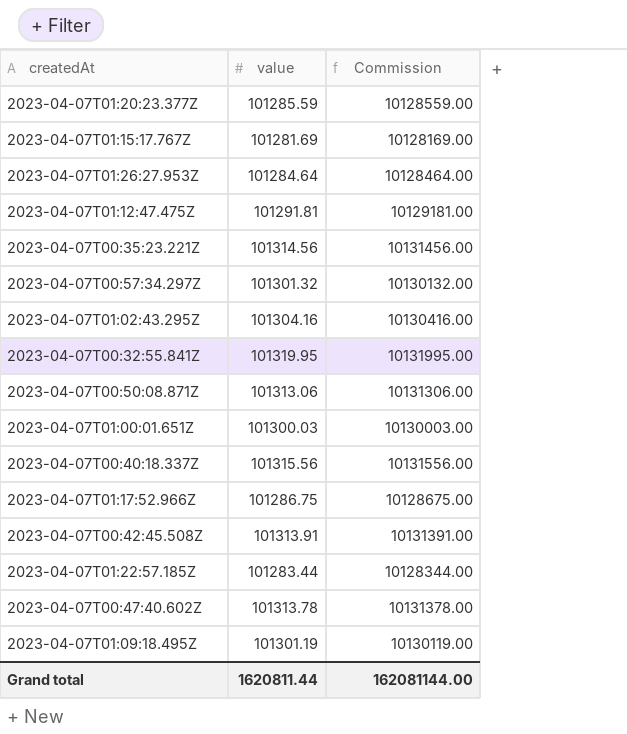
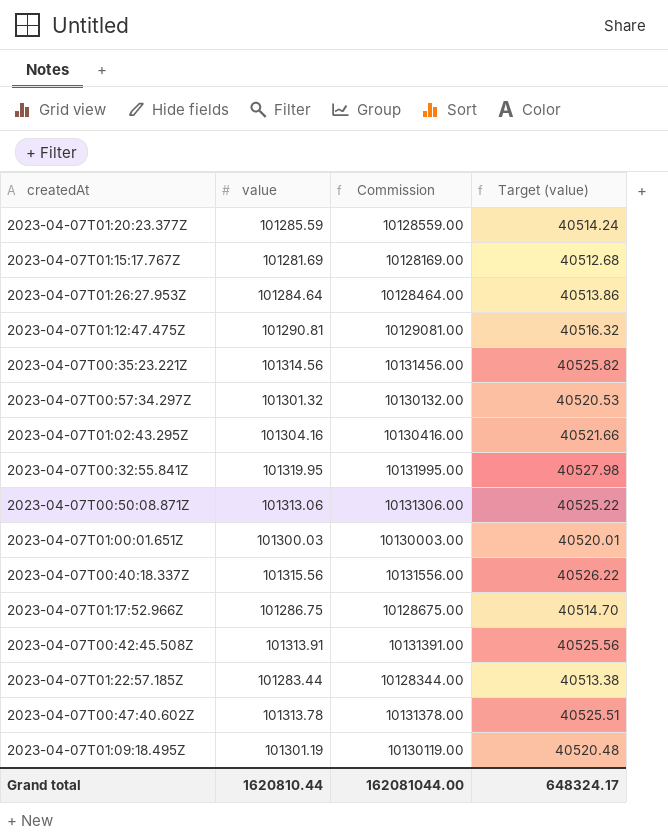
column Target (value) | formula: none -> [value] * 0.4
2023-04-07T01:12:47.475Z | value: 101291.81 -> 101290.81
2023-04-07T01:12:47.475Z | Commission: 10129181.00 -> 10129081.00
Grand total | value: 1620811.44 -> 1620810.44
Grand total | Commission: 162081144.00 -> 162081044.00

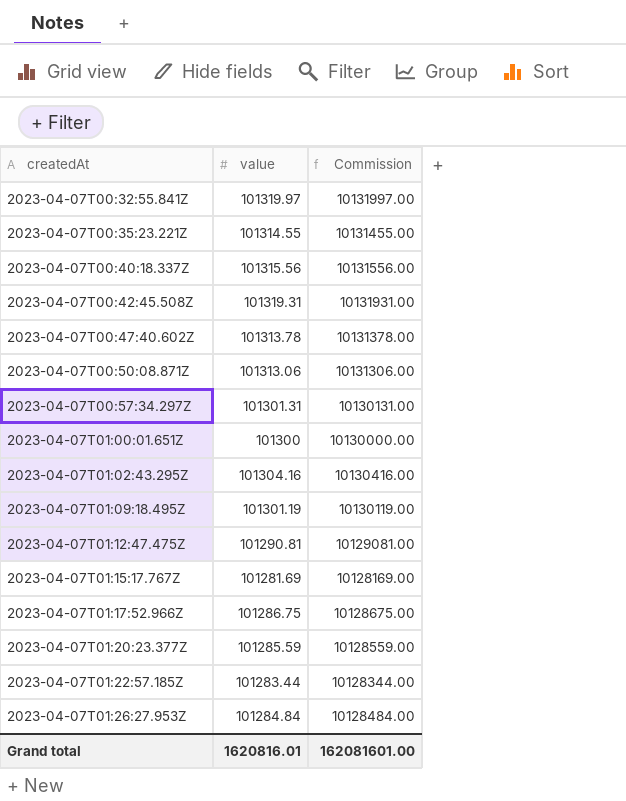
row order: none -> createdAt ascending
column Target (value) | formula: [value] * 0.4 -> none
2023-04-07T00:32:55.841Z | value: 101319.95 -> 101319.97
2023-04-07T00:32:55.841Z | Commission: 10131995.00 -> 10131997.00
2023-04-07T00:35:23.221Z | value: 101314.56 -> 101314.55
2023-04-07T00:35:23.221Z | Commission: 10131456.00 -> 10131455.00
2023-04-07T00:42:45.508Z | value: 101313.91 -> 101319.31
2023-04-07T00:42:45.508Z | Commission: 10131391.00 -> 10131931.00
2023-04-07T00:57:34.297Z | value: 101301.32 -> 101301.31
2023-04-07T00:57:34.297Z | Commission: 10130132.00 -> 10130131.00
2023-04-07T01:00:01.651Z | value: 101300.03 -> 101300
2023-04-07T01:00:01.651Z | Commission: 10130003.00 -> 10130000.00
2023-04-07T01:26:27.953Z | value: 101284.64 -> 101284.84
2023-04-07T01:26:27.953Z | Commission: 10128464.00 -> 10128484.00
Grand total | value: 1620810.44 -> 1620816.01
Grand total | Commission: 162081044.00 -> 162081601.00

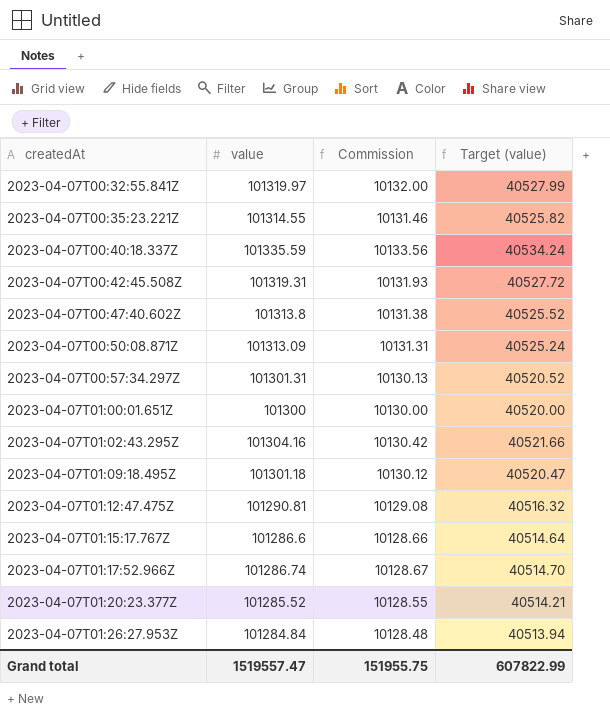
column Commission | formula: [value] * 100 -> [value] * 0.1
column Target (value) | formula: none -> [value] * 0.4
row 2023-04-07T01:22:57.185Z: 101283.44 | 10128344.00 -> none
2023-04-07T00:40:18.337Z | value: 101315.56 -> 101335.59
2023-04-07T00:47:40.602Z | value: 101313.78 -> 101313.8
2023-04-07T00:50:08.871Z | value: 101313.06 -> 101313.09
2023-04-07T01:09:18.495Z | value: 101301.19 -> 101301.18
2023-04-07T01:15:17.767Z | value: 101281.69 -> 101286.6
2023-04-07T01:17:52.966Z | value: 101286.75 -> 101286.74
2023-04-07T01:20:23.377Z | value: 101285.59 -> 101285.52
Grand total | value: 1620816.01 -> 1519557.47
Grand total | Commission: 162081601.00 -> 151955.75

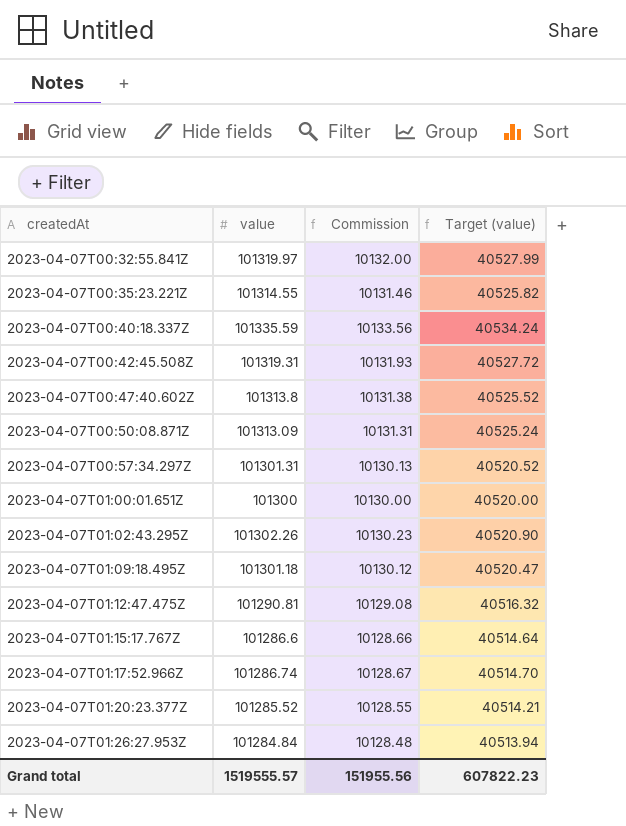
2023-04-07T01:02:43.295Z | value: 101304.16 -> 101302.26
2023-04-07T01:02:43.295Z | Commission: 10130.42 -> 10130.23
2023-04-07T01:02:43.295Z | Target (value): 40521.66 -> 40520.90
Grand total | value: 1519557.47 -> 1519555.57
Grand total | Commission: 151955.75 -> 151955.56
Grand total | Target (value): 607822.99 -> 607822.23

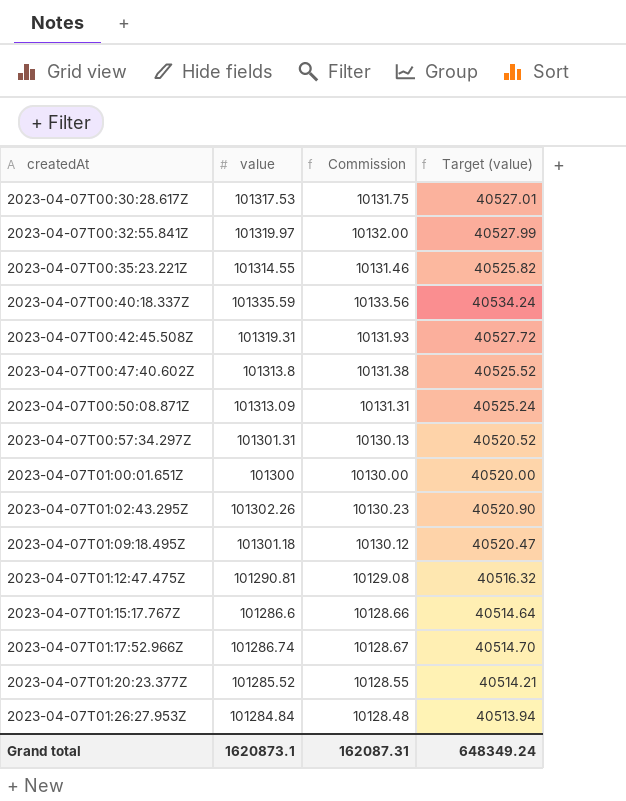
row 2023-04-07T00:30:28.617Z: none -> 101317.53 | 10131.75 | 40527.01
Grand total | value: 1519555.57 -> 1620873.1
Grand total | Commission: 151955.56 -> 162087.31
Grand total | Target (value): 607822.23 -> 648349.24

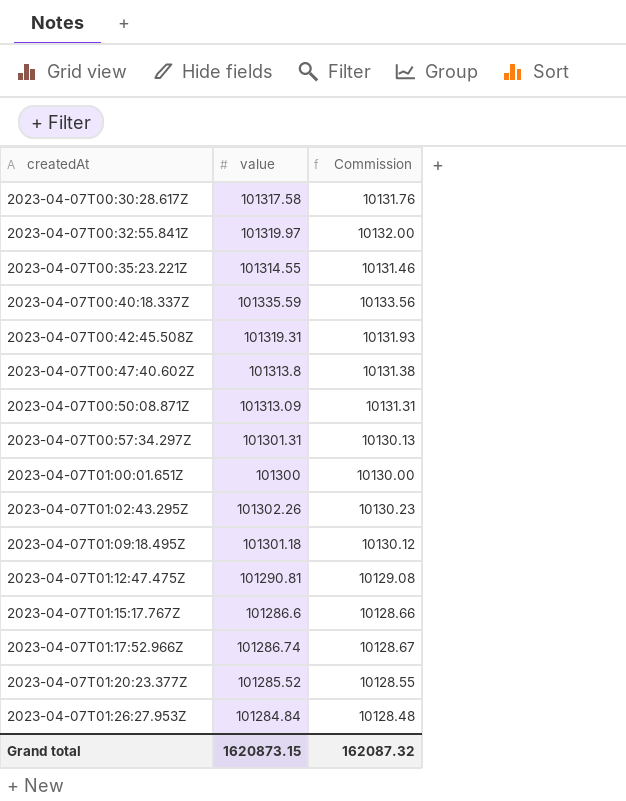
column Target (value) | formula: [value] * 0.4 -> none
2023-04-07T00:30:28.617Z | value: 101317.53 -> 101317.58
2023-04-07T00:30:28.617Z | Commission: 10131.75 -> 10131.76
Grand total | value: 1620873.1 -> 1620873.15
Grand total | Commission: 162087.31 -> 162087.32

